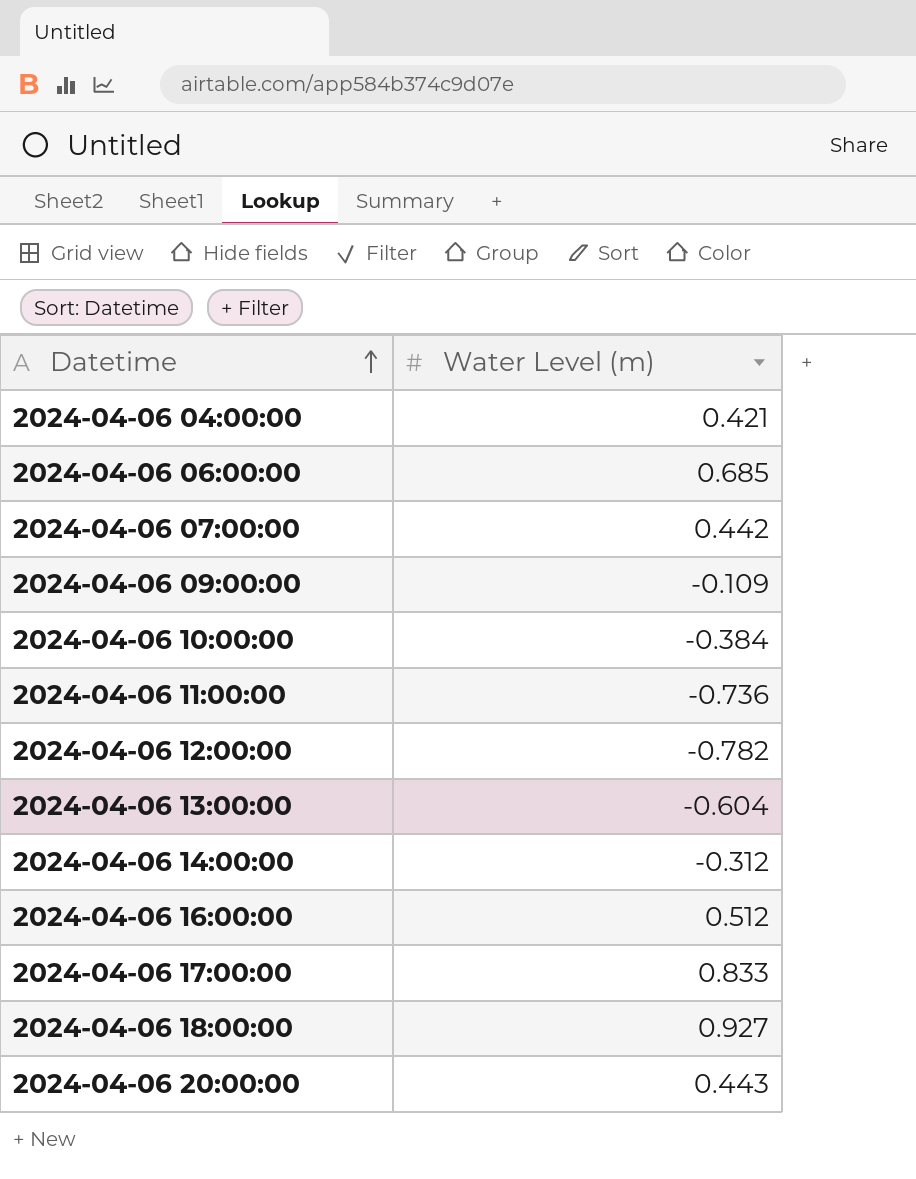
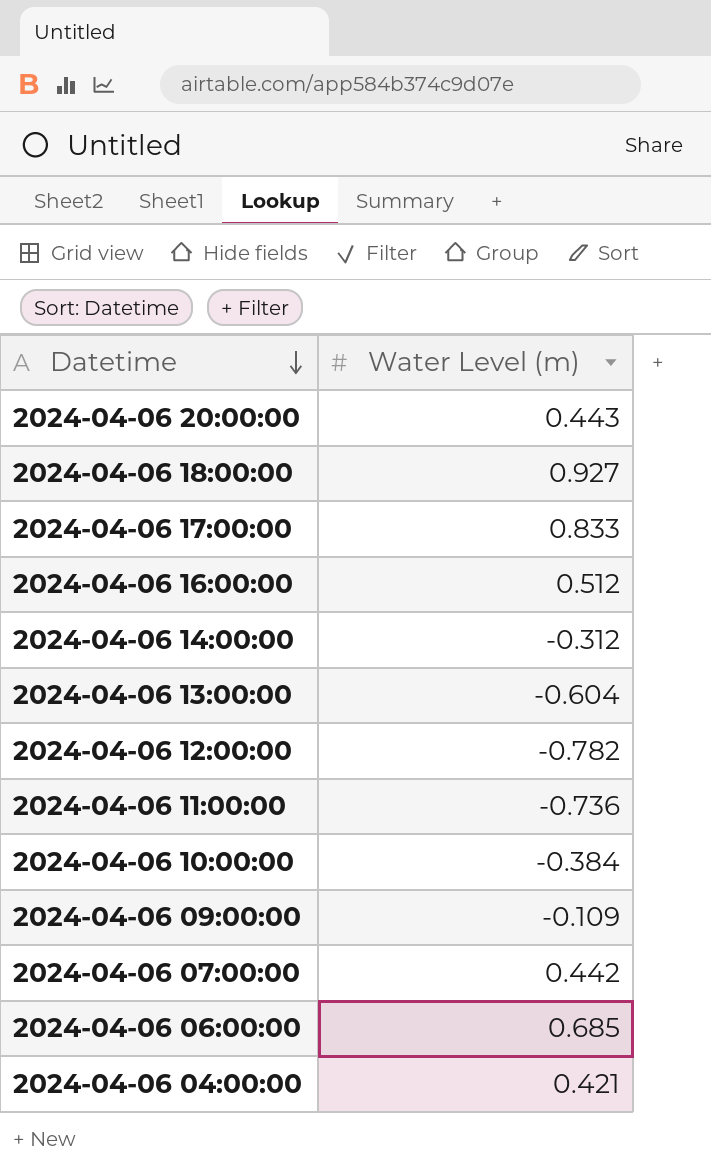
row order: Datetime ascending -> Datetime descending

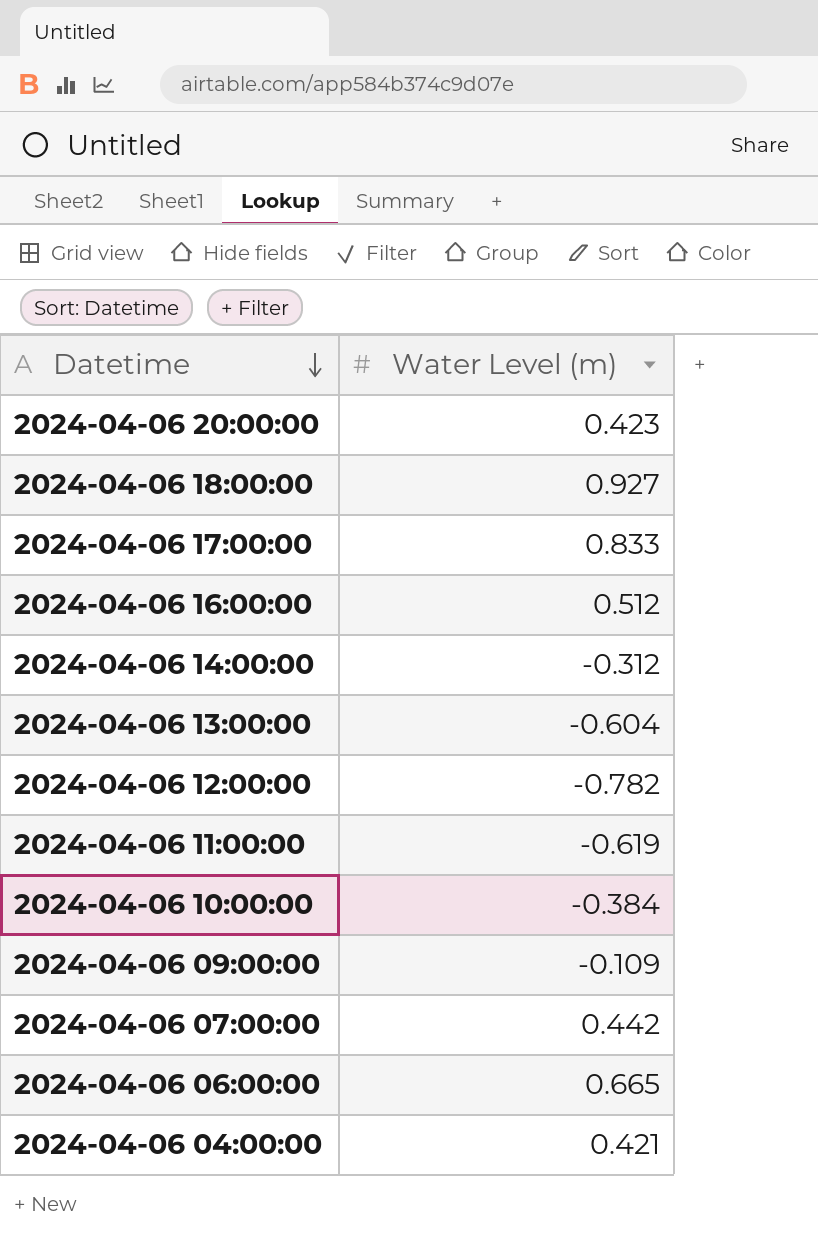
2024-04-06 20:00:00 | Water Level (m): 0.443 -> 0.423
2024-04-06 11:00:00 | Water Level (m): -0.736 -> -0.619
2024-04-06 06:00:00 | Water Level (m): 0.685 -> 0.665

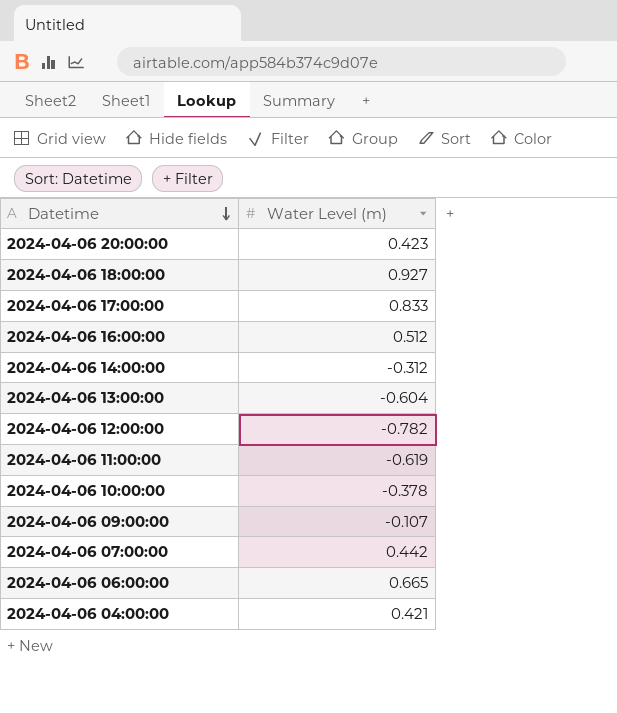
2024-04-06 10:00:00 | Water Level (m): -0.384 -> -0.378
2024-04-06 09:00:00 | Water Level (m): -0.109 -> -0.107

